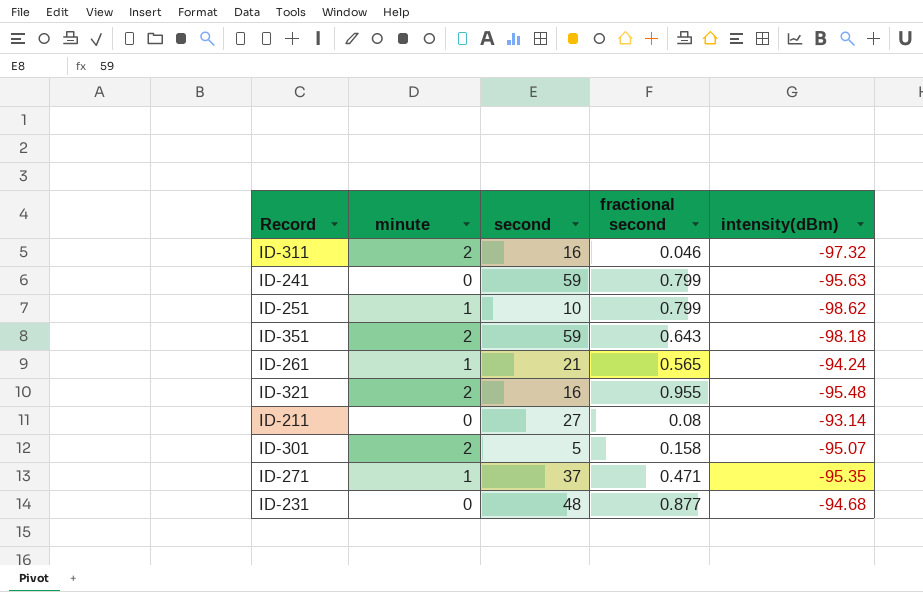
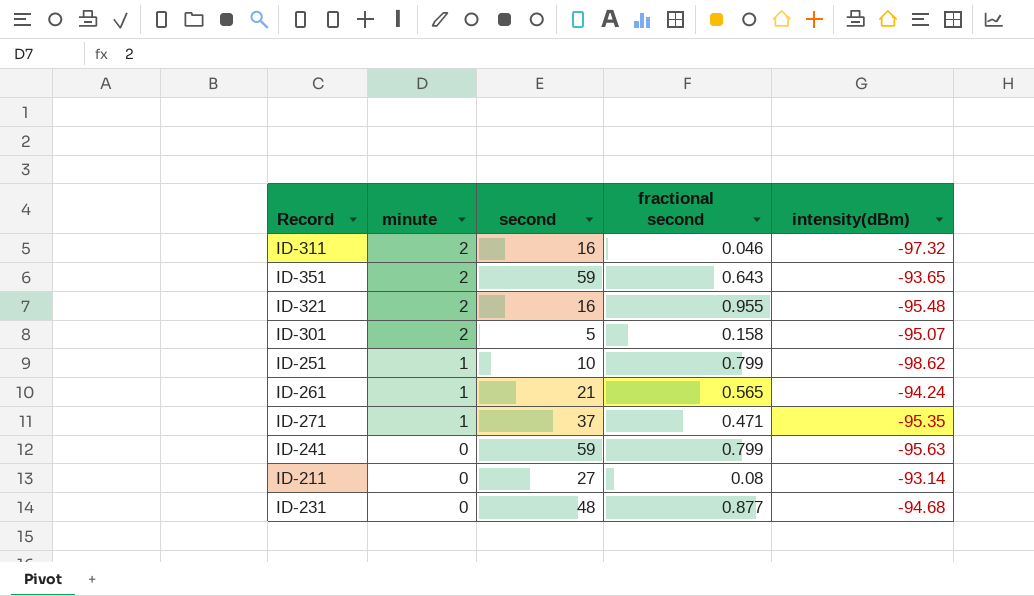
row order: none -> minute descending
ID-351 | intensity(dBm): -98.18 -> -93.65

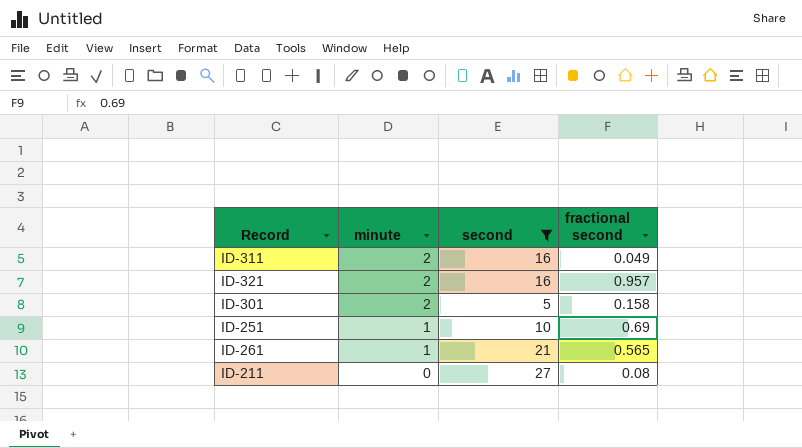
filter: none -> second <= 27
column intensity(dBm) | position: 5 -> none
ID-311 | fractional second: 0.046 -> 0.049
ID-321 | fractional second: 0.955 -> 0.957
ID-251 | fractional second: 0.799 -> 0.69

